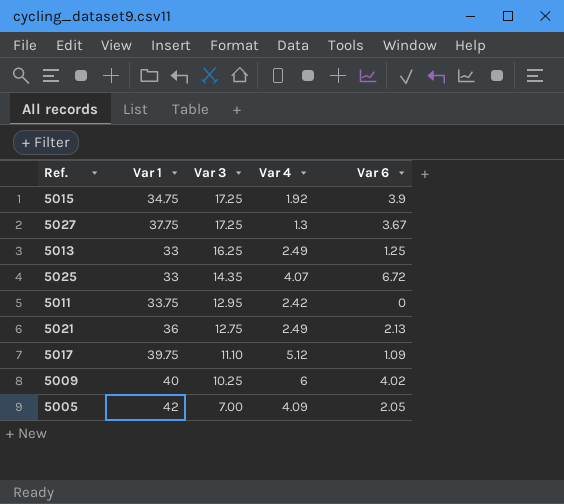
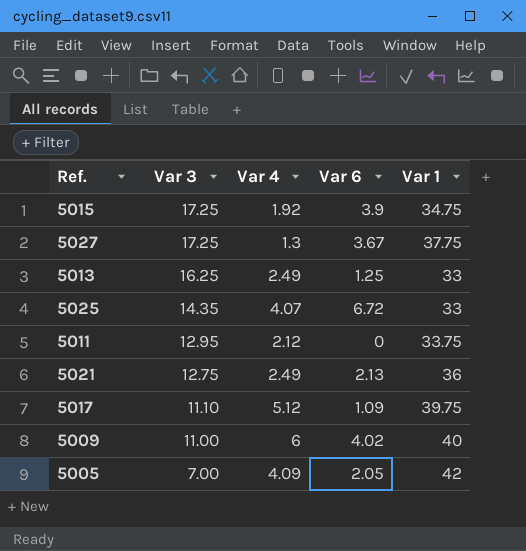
column Var 1 | position: 2 -> 5
5011 | Var 4: 2.42 -> 2.12
5009 | Var 3: 10.25 -> 11.00

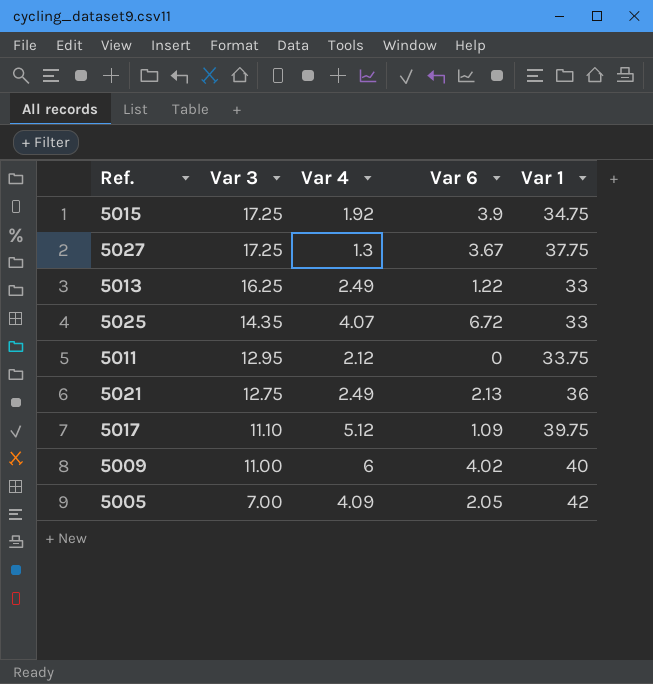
5013 | Var 6: 1.25 -> 1.22

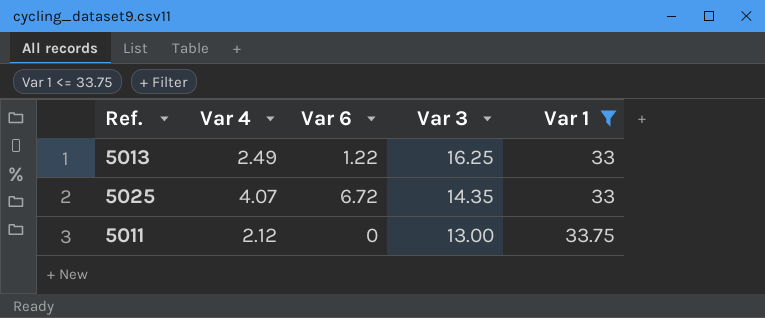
filter: none -> Var 1 <= 33.75
column Var 3 | position: 2 -> 4
5011 | Var 3: 12.95 -> 13.00

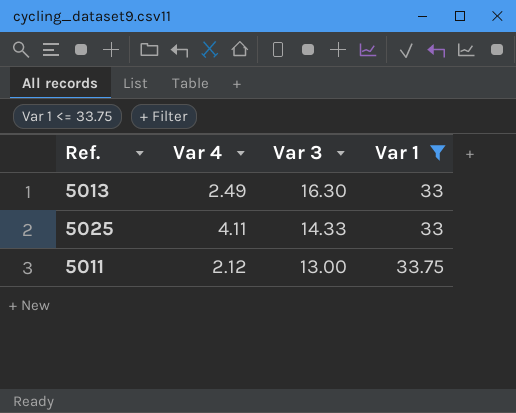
column Var 6 | position: 3 -> none
5013 | Var 3: 16.25 -> 16.30
5025 | Var 4: 4.07 -> 4.11
5025 | Var 3: 14.35 -> 14.33

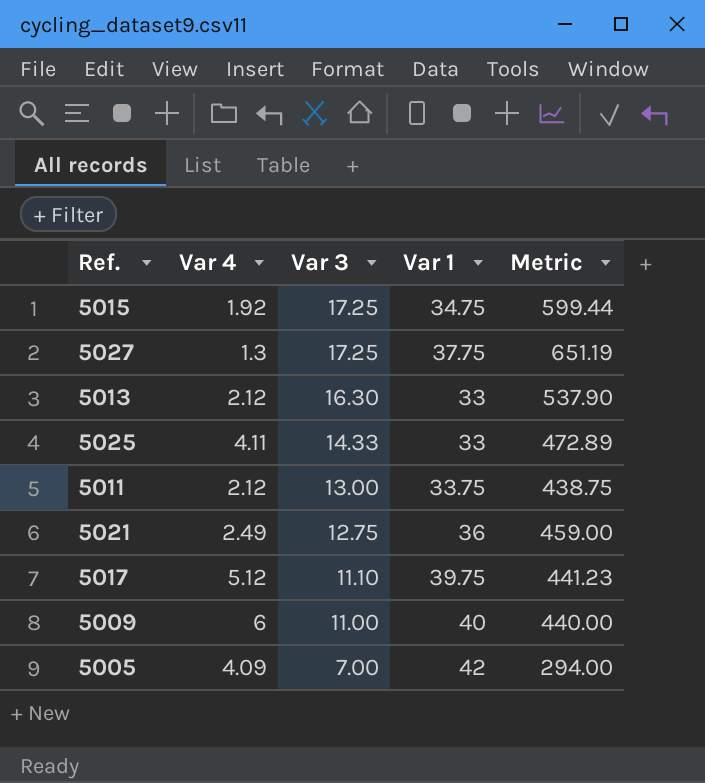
filter: Var 1 <= 33.75 -> none
column Metric | formula: none -> [Var 3] * [Var 1]
5013 | Var 4: 2.49 -> 2.12

